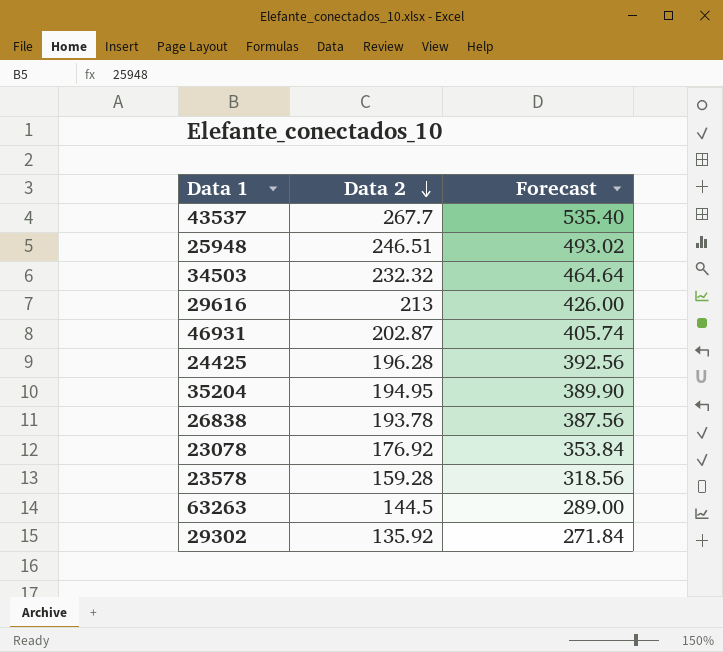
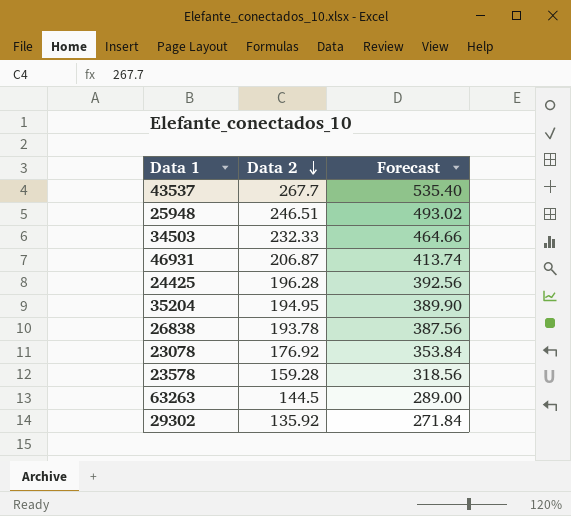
row 29616: 213 | 426.00 -> none
34503 | Data 2: 232.32 -> 232.33
34503 | Forecast: 464.64 -> 464.66
46931 | Data 2: 202.87 -> 206.87
46931 | Forecast: 405.74 -> 413.74

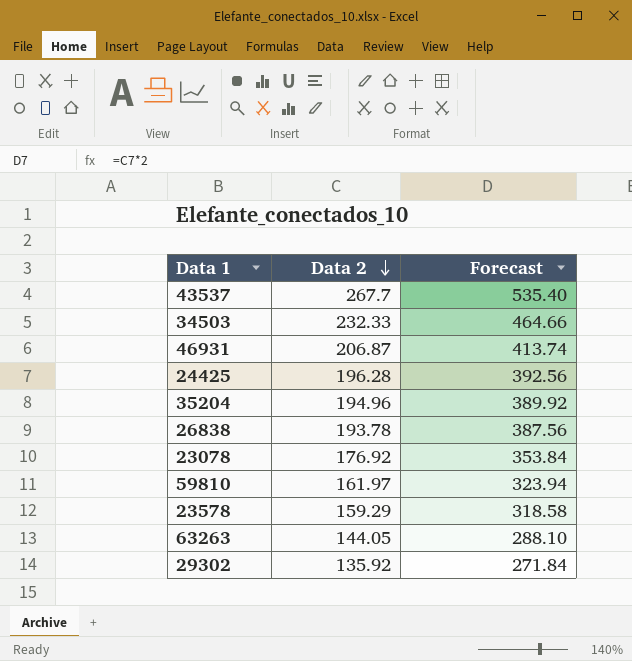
row 25948: 246.51 | 493.02 -> none
35204 | Data 2: 194.95 -> 194.96
35204 | Forecast: 389.90 -> 389.92
row 59810: none -> 161.97 | 323.94
23578 | Data 2: 159.28 -> 159.29
23578 | Forecast: 318.56 -> 318.58
63263 | Data 2: 144.5 -> 144.05
63263 | Forecast: 289.00 -> 288.10

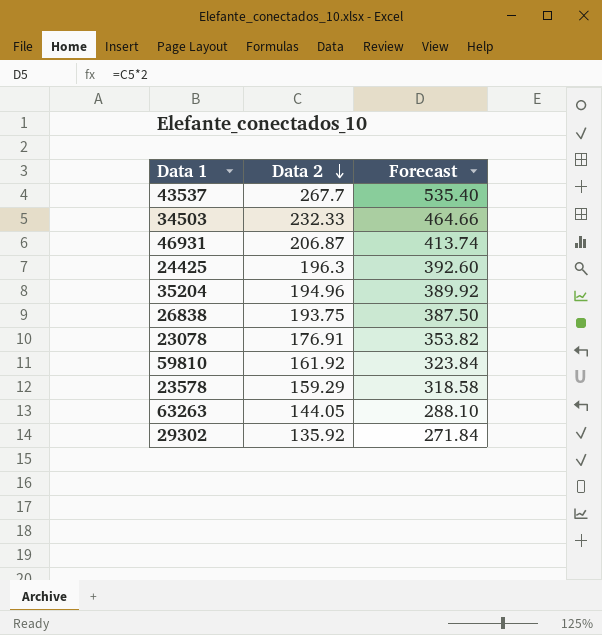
24425 | Data 2: 196.28 -> 196.3
24425 | Forecast: 392.56 -> 392.60
26838 | Data 2: 193.78 -> 193.75
26838 | Forecast: 387.56 -> 387.50
23078 | Data 2: 176.92 -> 176.91
23078 | Forecast: 353.84 -> 353.82
59810 | Data 2: 161.97 -> 161.92
59810 | Forecast: 323.94 -> 323.84

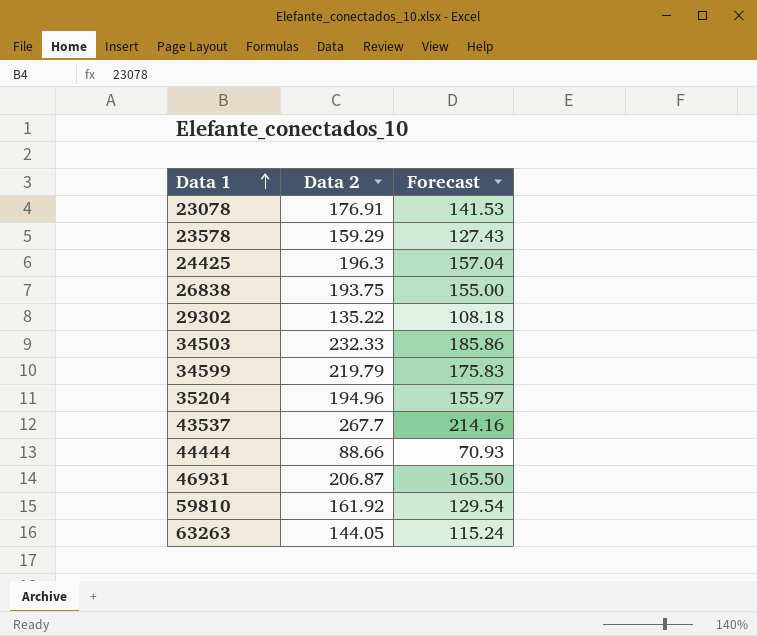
row order: Data 2 descending -> Data 1 ascending
column Forecast | formula: [Data 2] * 2 -> [Data 2] * 0.8
29302 | Data 2: 135.92 -> 135.22
row 34599: none -> 219.79 | 175.83
row 44444: none -> 88.66 | 70.93

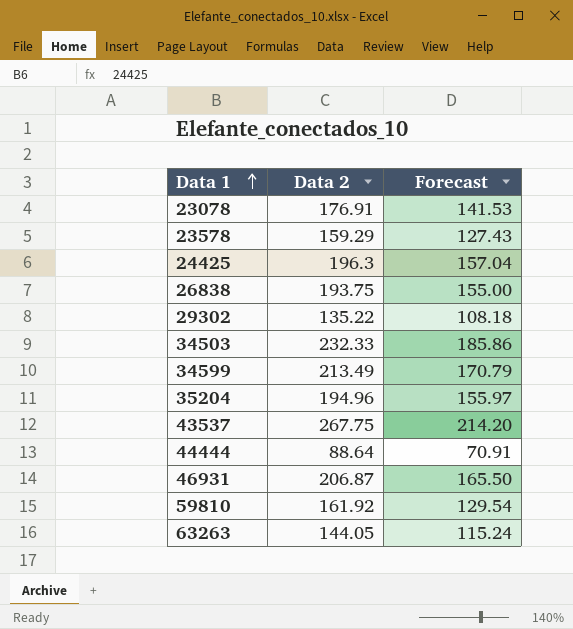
34599 | Data 2: 219.79 -> 213.49
34599 | Forecast: 175.83 -> 170.79
43537 | Data 2: 267.7 -> 267.75
43537 | Forecast: 214.16 -> 214.20
44444 | Data 2: 88.66 -> 88.64
44444 | Forecast: 70.93 -> 70.91

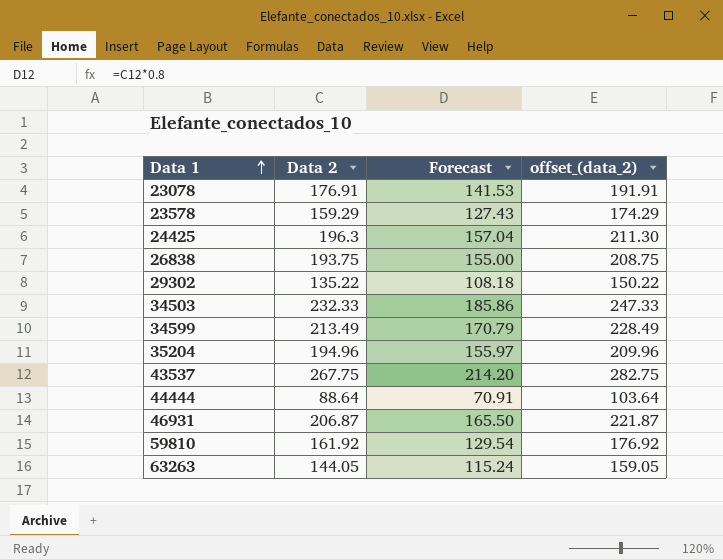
column offset_(data_2) | formula: none -> [Data 2] + 15

